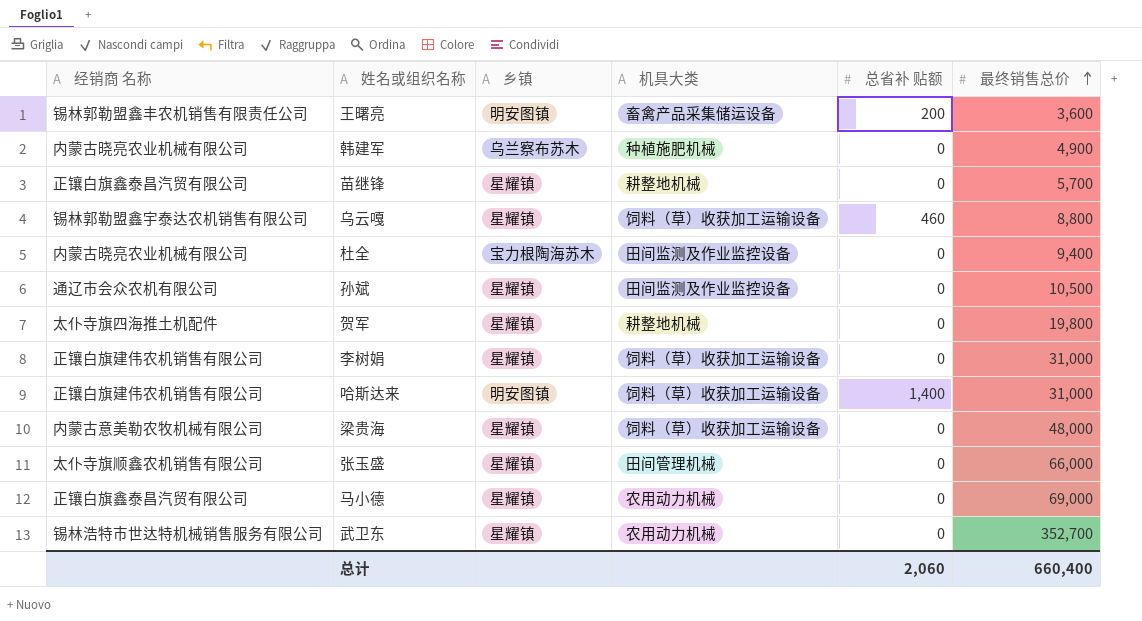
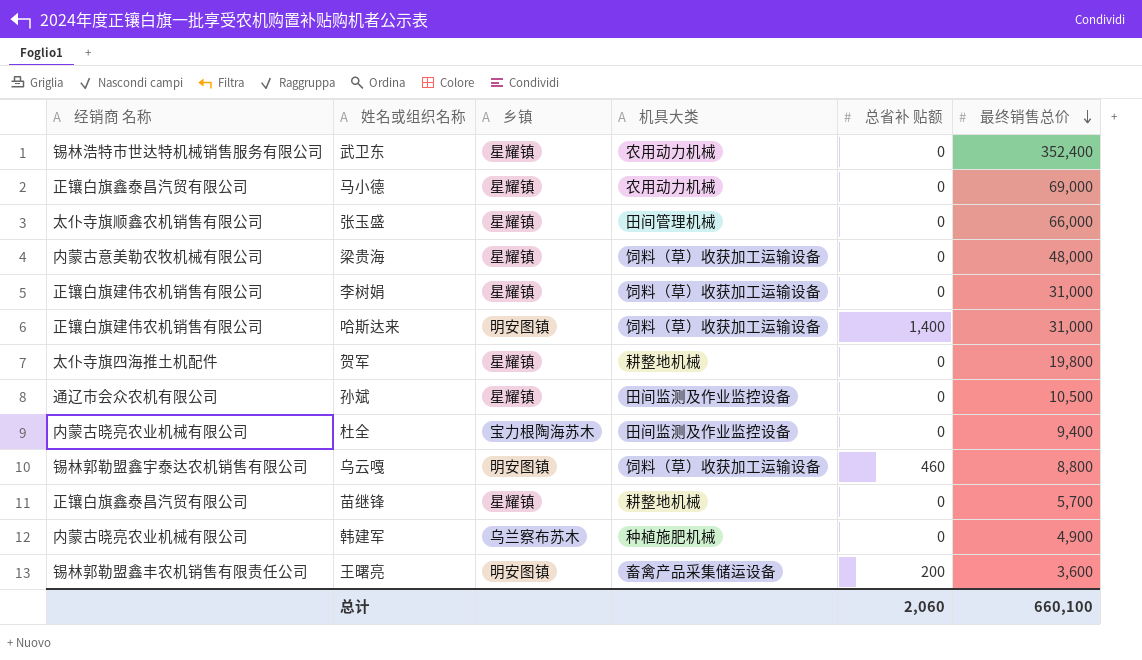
row order: 最终销售总价 ascending -> 最终销售总价 descending
武卫东 | 最终销售总价: 352,700 -> 352,400
乌云嘎 | 乡镇: 星耀镇 -> 明安图镇
总计 | 最终销售总价: 660,400 -> 660,100

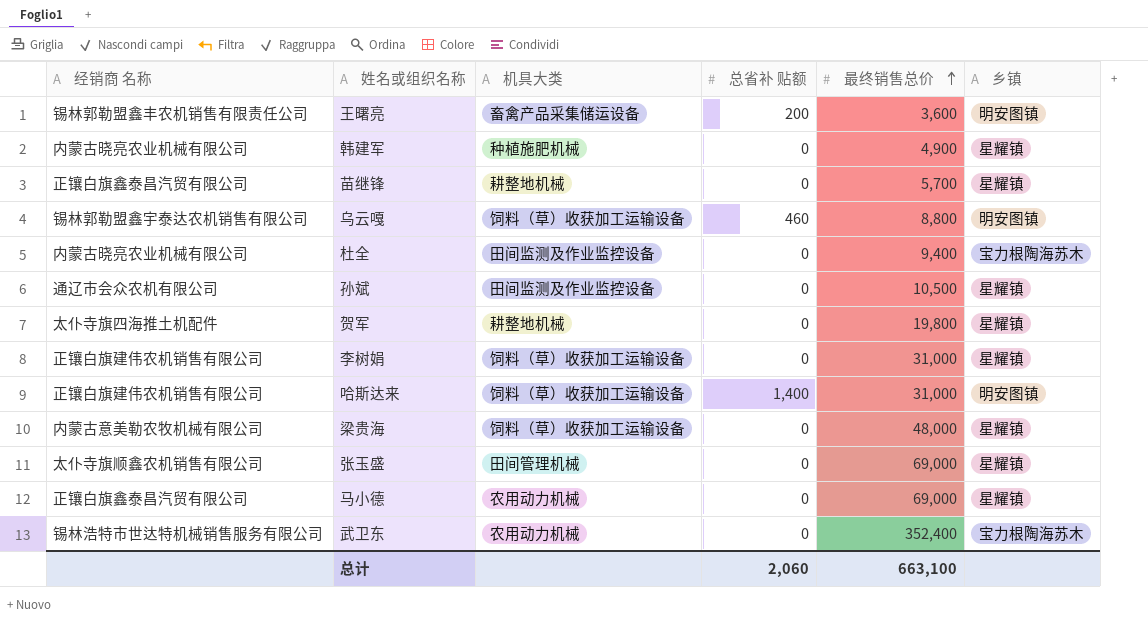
row order: 最终销售总价 descending -> 最终销售总价 ascending
column 乡镇 | position: 3 -> 6
韩建军 | 乡镇: 乌兰察布苏木 -> 星耀镇
张玉盛 | 最终销售总价: 66,000 -> 69,000
武卫东 | 乡镇: 星耀镇 -> 宝力根陶海苏木
总计 | 最终销售总价: 660,100 -> 663,100

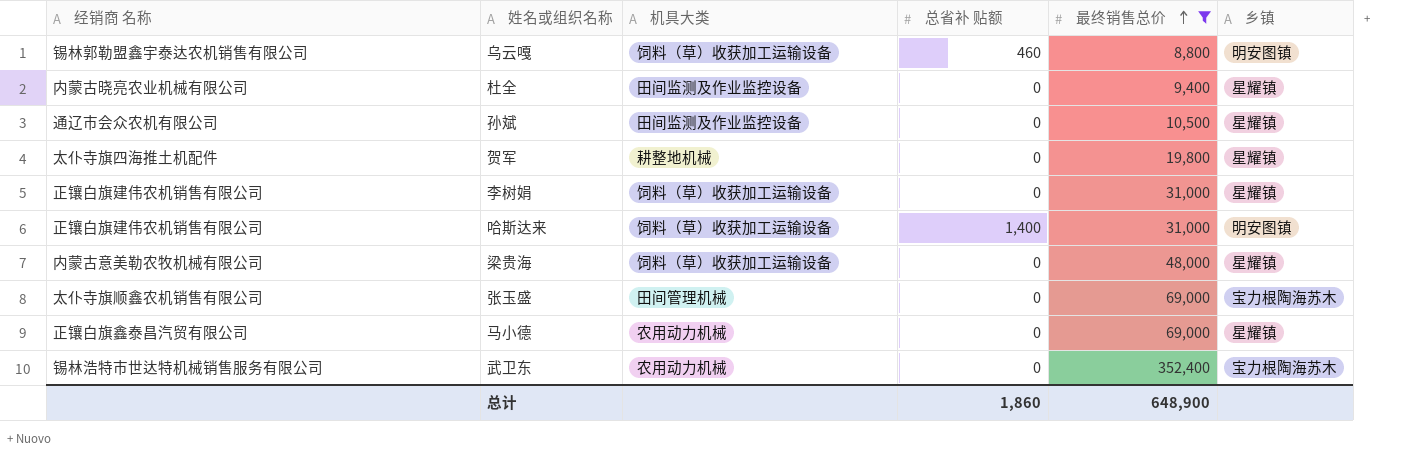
filter: none -> 最终销售总价 >= 8,800
杜全 | 乡镇: 宝力根陶海苏木 -> 星耀镇
张玉盛 | 乡镇: 星耀镇 -> 宝力根陶海苏木
总计 | 总省补 贴额: 2,060 -> 1,860
总计 | 最终销售总价: 663,100 -> 648,900

